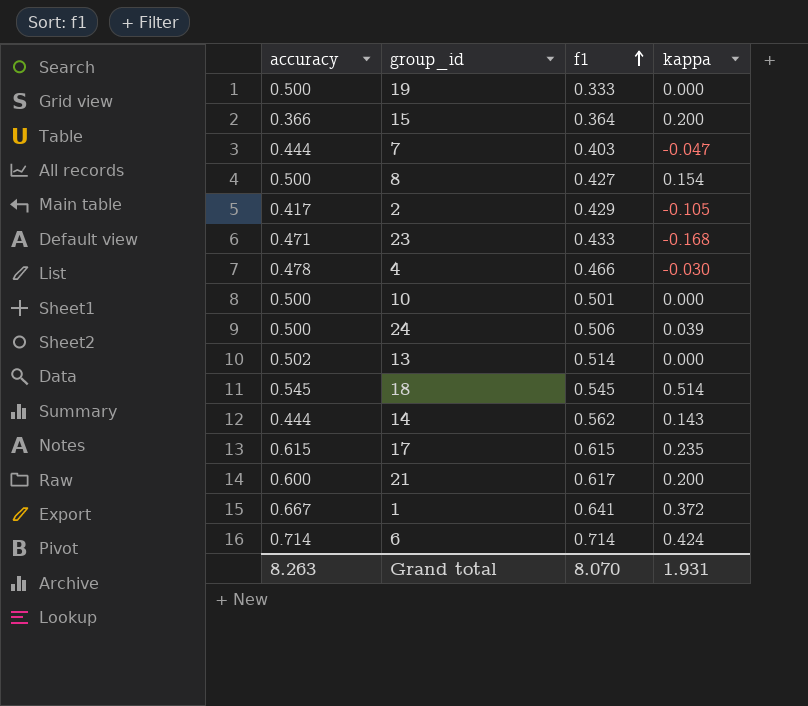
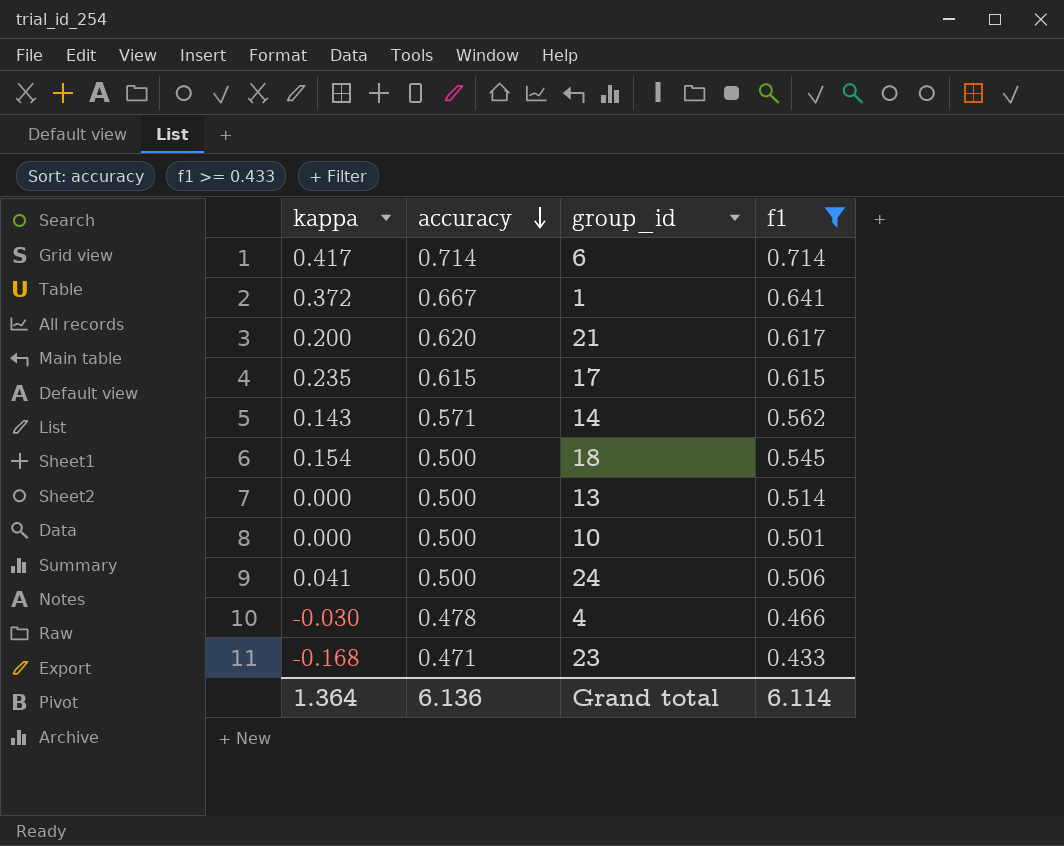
filter: none -> f1 >= 0.433
row order: f1 ascending -> accuracy descending
column kappa | position: 4 -> 1
6 | kappa: 0.424 -> 0.417
21 | accuracy: 0.600 -> 0.620
14 | accuracy: 0.444 -> 0.571
18 | kappa: 0.514 -> 0.154
18 | accuracy: 0.545 -> 0.500
13 | accuracy: 0.502 -> 0.500
24 | kappa: 0.039 -> 0.041
Grand total | kappa: 1.931 -> 1.364
Grand total | accuracy: 8.263 -> 6.136
Grand total | f1: 8.070 -> 6.114

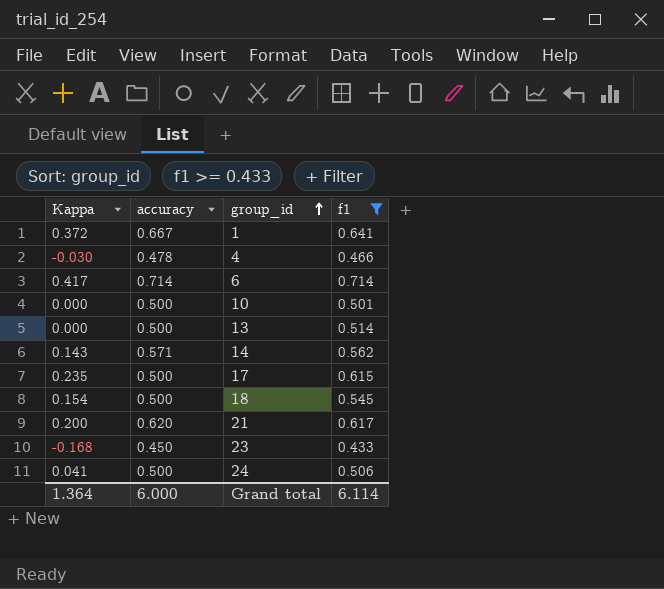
row order: accuracy descending -> group_id ascending
column name: kappa -> Kappa
17 | accuracy: 0.615 -> 0.500
23 | accuracy: 0.471 -> 0.450
Grand total | accuracy: 6.136 -> 6.000

